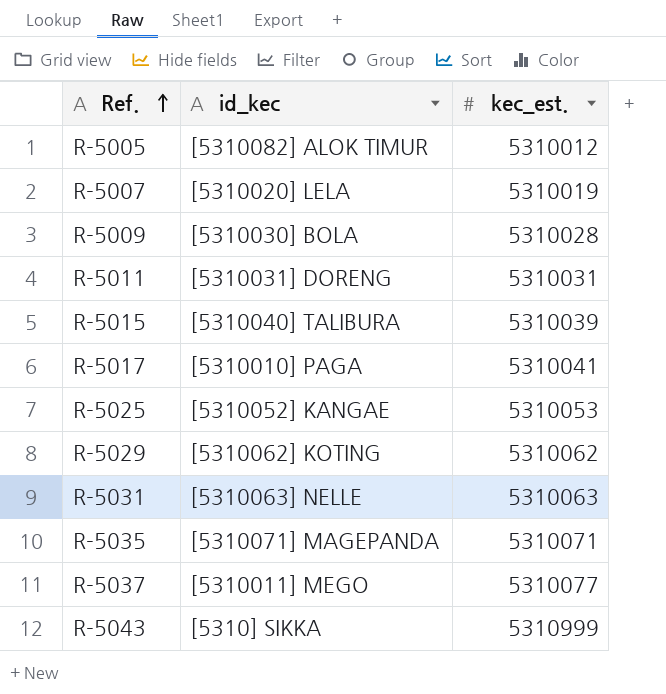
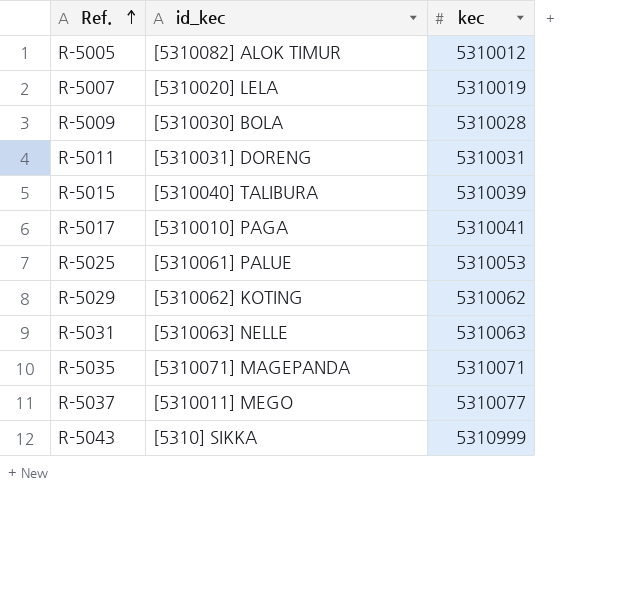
column name: kec_est. -> kec
R-5025 | id_kec: [5310052] KANGAE -> [5310061] PALUE

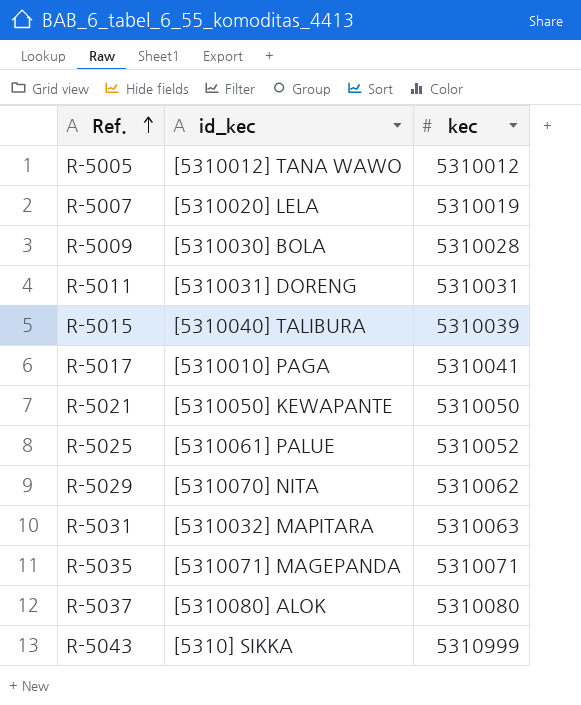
R-5005 | id_kec: [5310082] ALOK TIMUR -> [5310012] TANA WAWO
row R-5021: none -> [5310050] KEWAPANTE | 5310050
R-5025 | kec: 5310053 -> 5310052
R-5029 | id_kec: [5310062] KOTING -> [5310070] NITA
R-5031 | id_kec: [5310063] NELLE -> [5310032] MAPITARA
R-5037 | id_kec: [5310011] MEGO -> [5310080] ALOK
R-5037 | kec: 5310077 -> 5310080

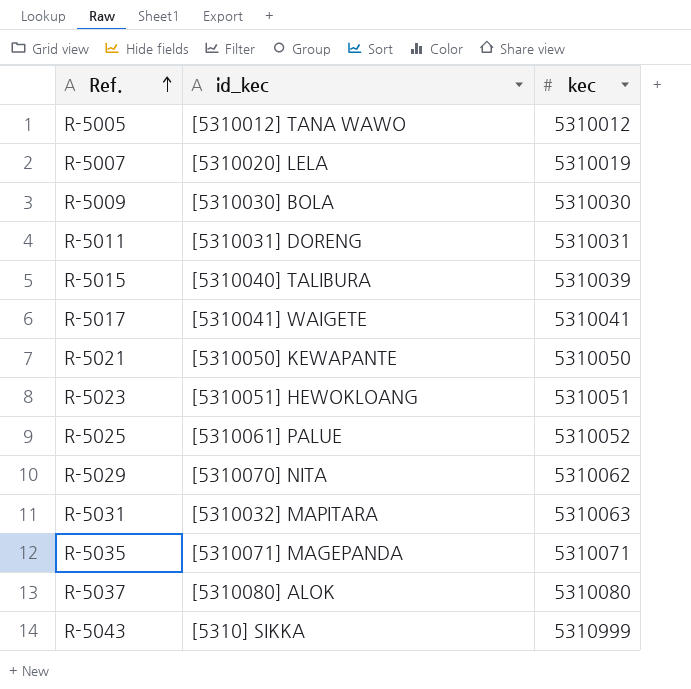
R-5009 | kec: 5310028 -> 5310030
R-5017 | id_kec: [5310010] PAGA -> [5310041] WAIGETE
row R-5023: none -> [5310051] HEWOKLOANG | 5310051

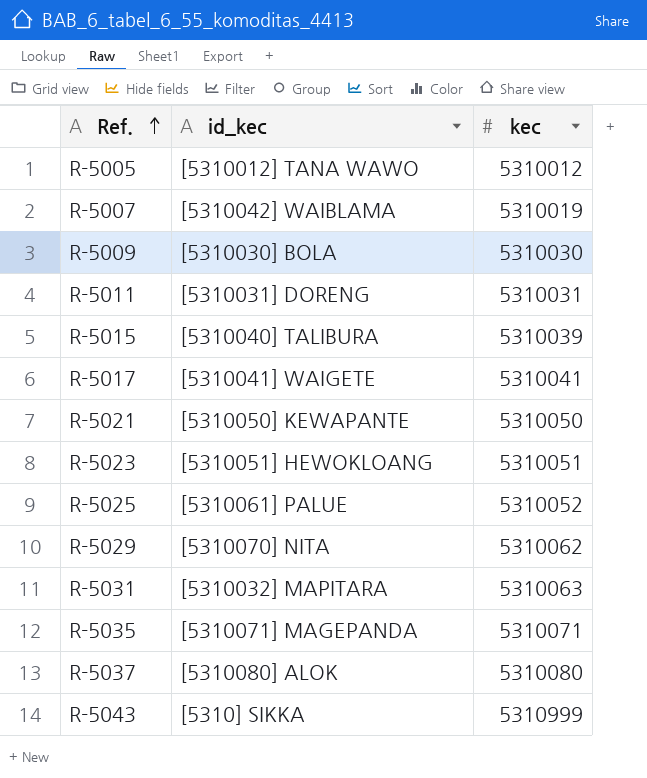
R-5007 | id_kec: [5310020] LELA -> [5310042] WAIBLAMA

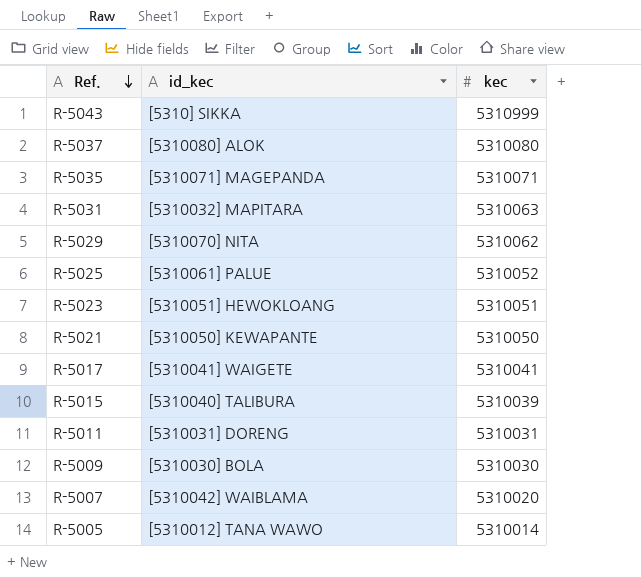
row order: Ref. ascending -> Ref. descending
R-5007 | kec: 5310019 -> 5310020
R-5005 | kec: 5310012 -> 5310014

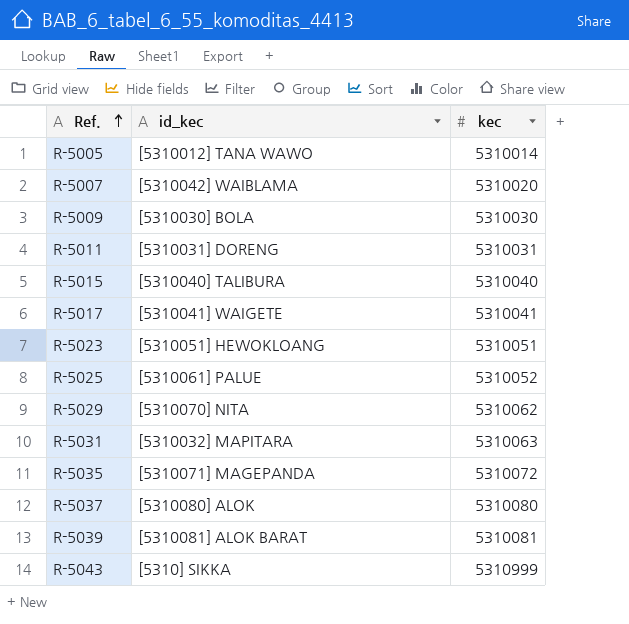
row order: Ref. descending -> Ref. ascending
row R-5021: [5310050] KEWAPANTE | 5310050 -> none
R-5015 | kec: 5310039 -> 5310040
R-5035 | kec: 5310071 -> 5310072
row R-5039: none -> [5310081] ALOK BARAT | 5310081

